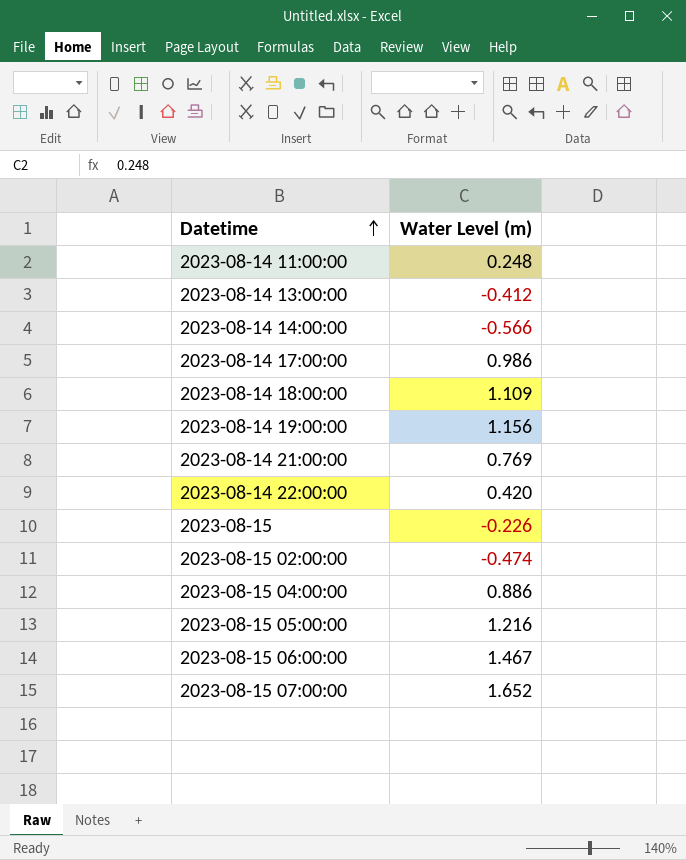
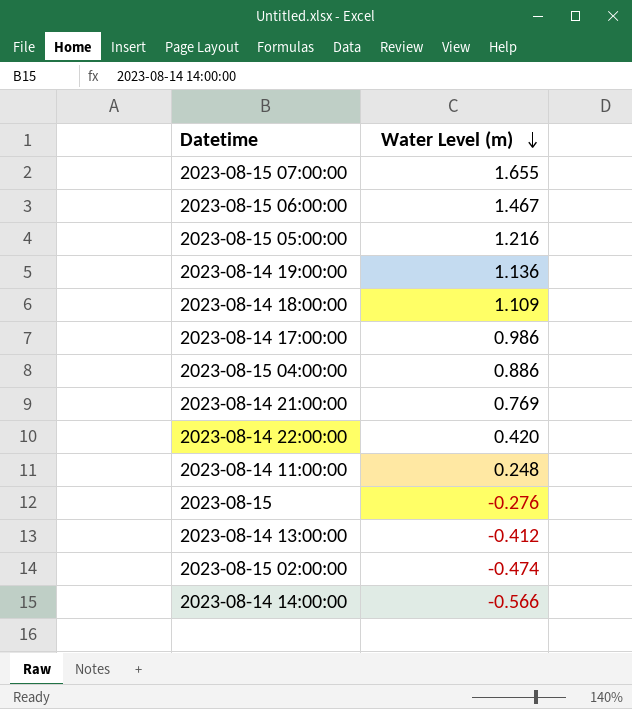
row order: Datetime ascending -> Water Level (m) descending
2023-08-15 07:00:00 | Water Level (m): 1.652 -> 1.655
2023-08-14 19:00:00 | Water Level (m): 1.156 -> 1.136
2023-08-15 | Water Level (m): -0.226 -> -0.276

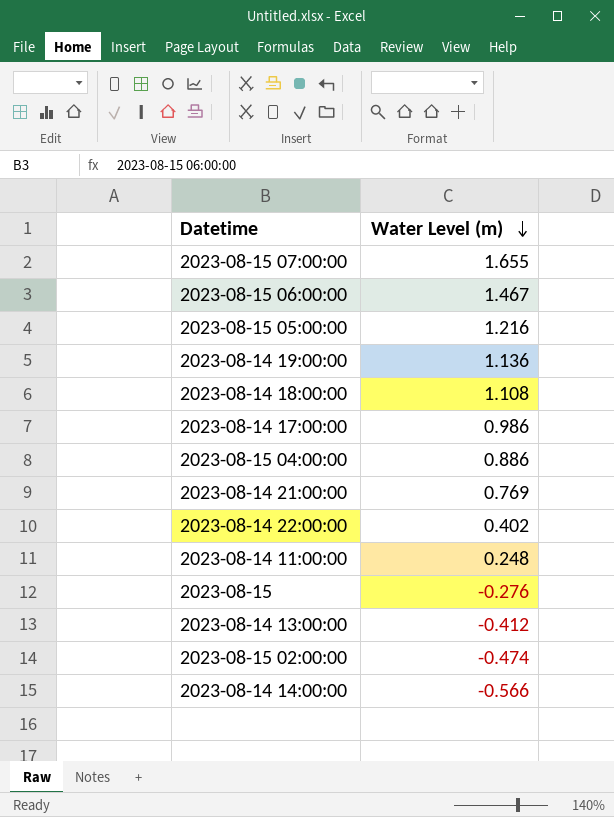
2023-08-14 18:00:00 | Water Level (m): 1.109 -> 1.108
2023-08-14 22:00:00 | Water Level (m): 0.420 -> 0.402

